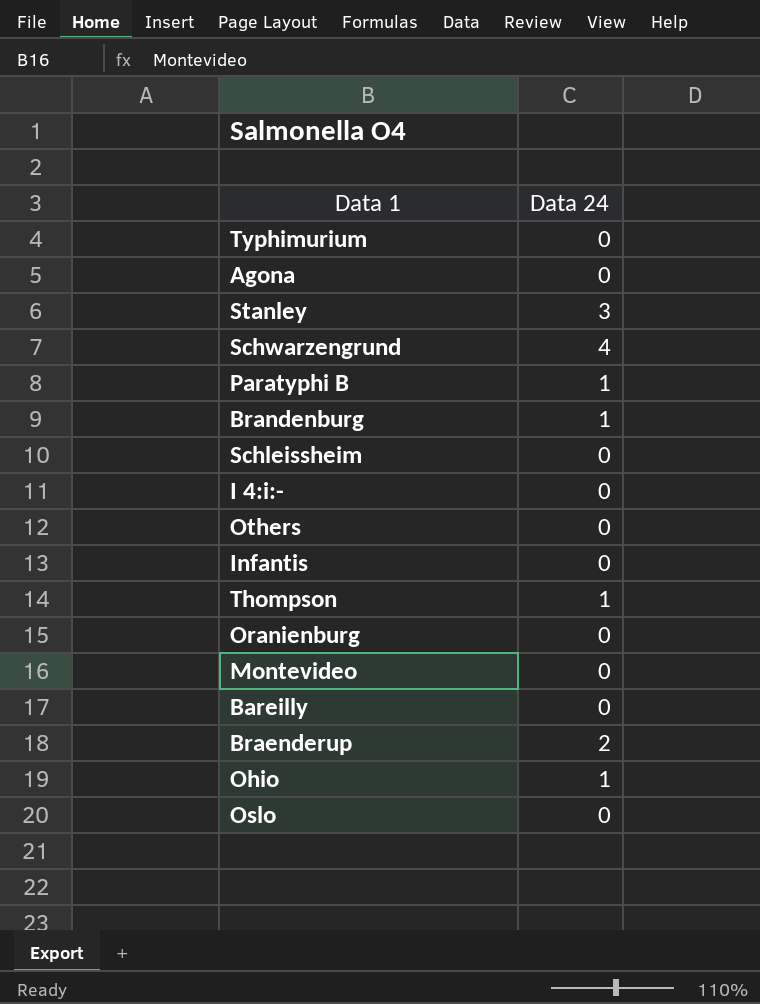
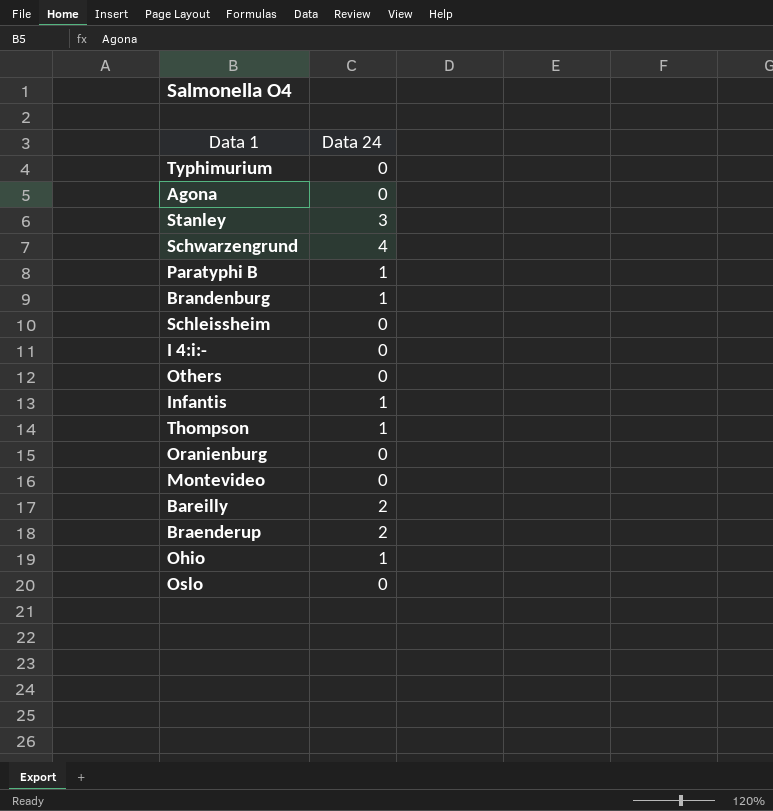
Infantis | Data 24: 0 -> 1
Bareilly | Data 24: 0 -> 2

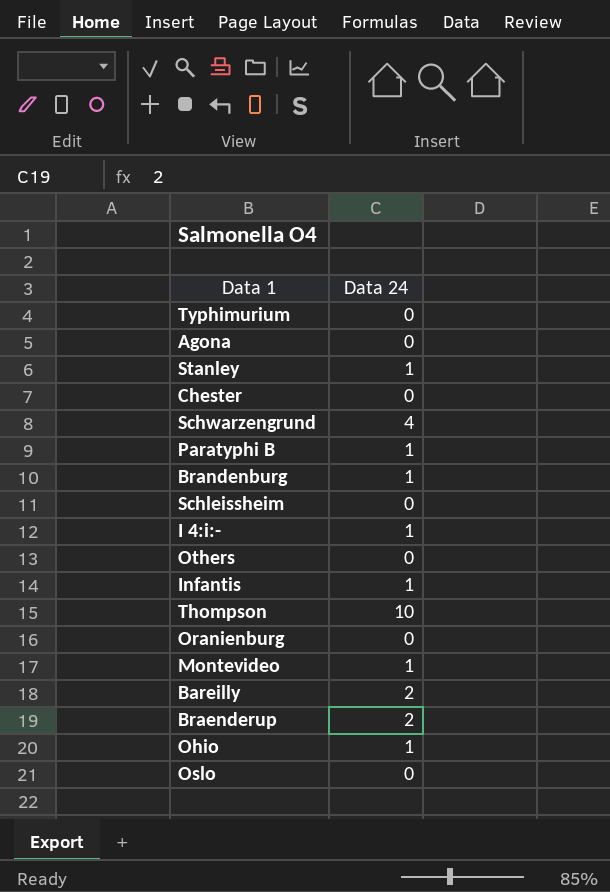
Stanley | Data 24: 3 -> 1
row Chester: none -> 0
I 4:i:- | Data 24: 0 -> 1
Thompson | Data 24: 1 -> 10
Montevideo | Data 24: 0 -> 1

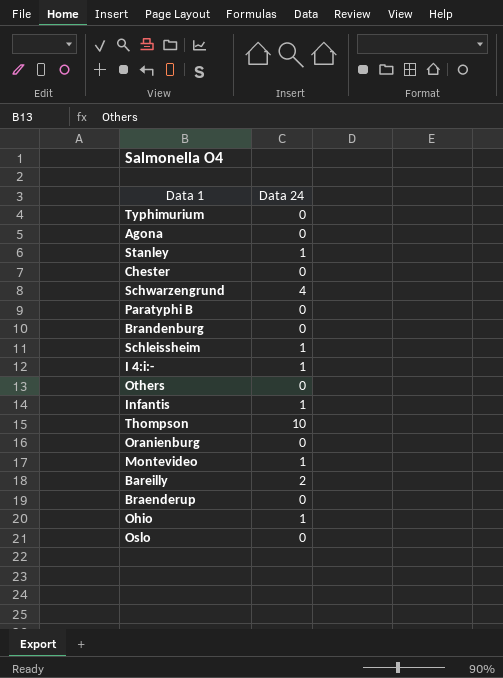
Paratyphi B | Data 24: 1 -> 0
Brandenburg | Data 24: 1 -> 0
Schleissheim | Data 24: 0 -> 1
Braenderup | Data 24: 2 -> 0

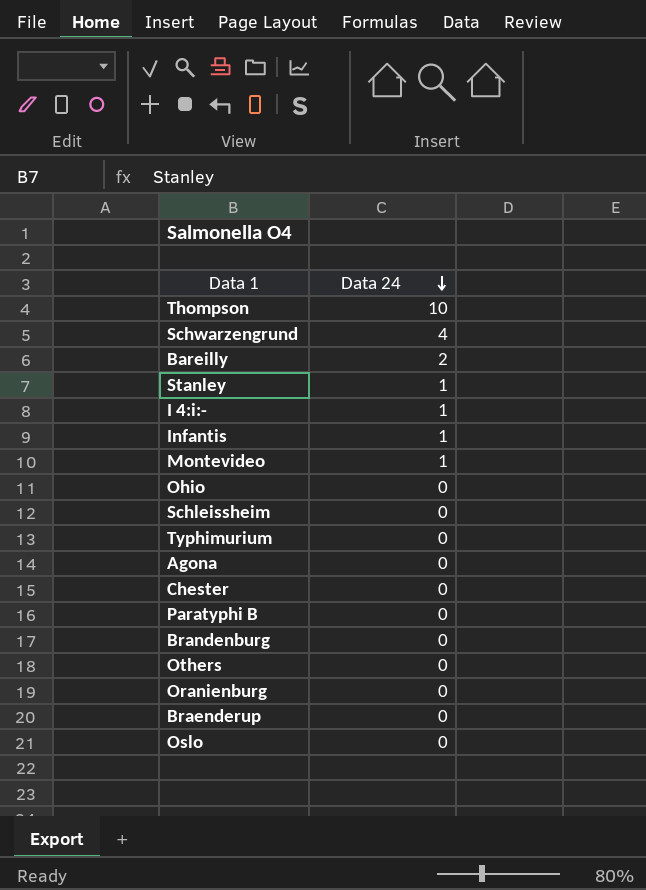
row order: none -> Data 24 descending
Ohio | Data 24: 1 -> 0
Schleissheim | Data 24: 1 -> 0

